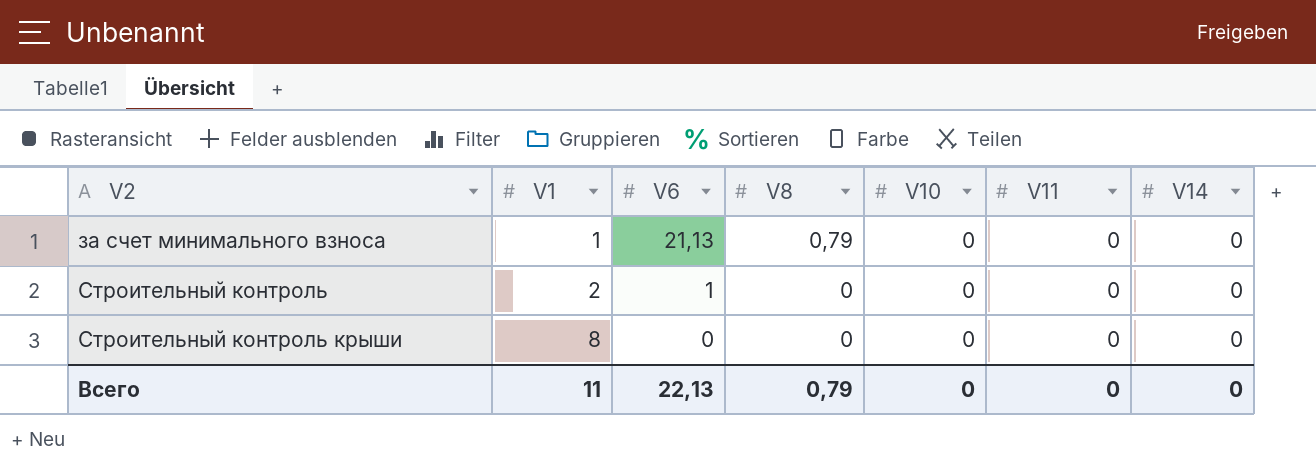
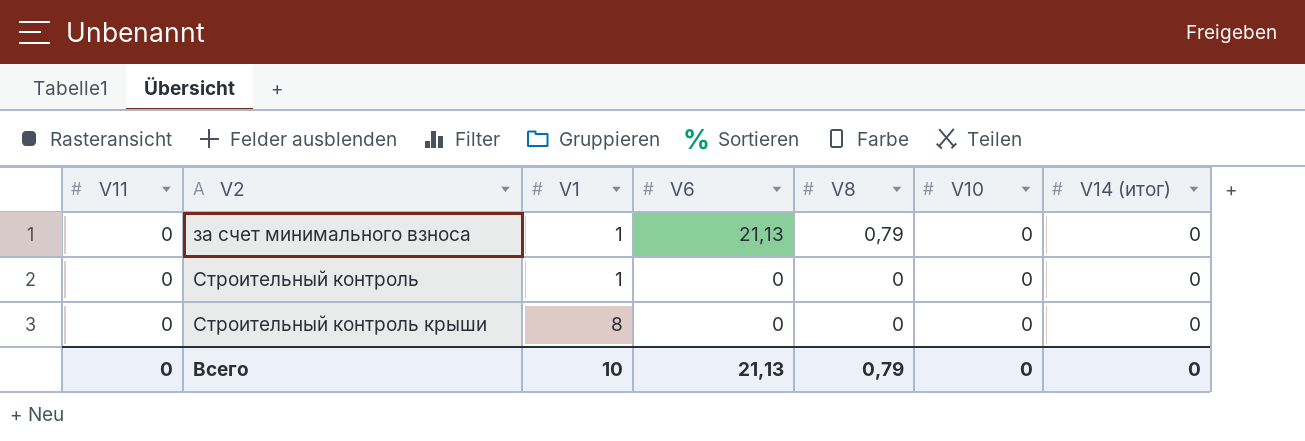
column V11 | position: 6 -> 1
column name: V14 -> V14 (итог)
Строительный контроль | V1: 2 -> 1
Строительный контроль | V6: 1 -> 0
Всего | V1: 11 -> 10
Всего | V6: 22,13 -> 21,13

